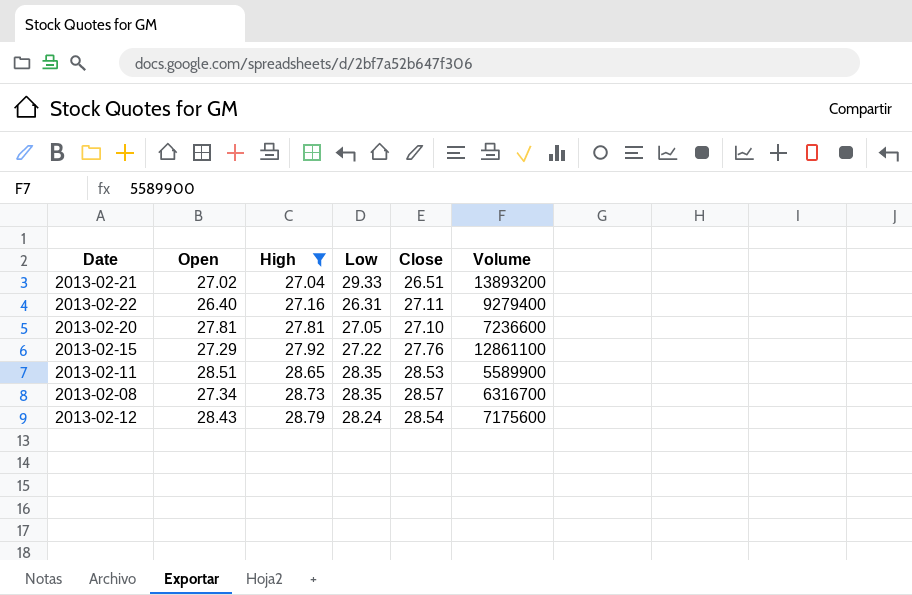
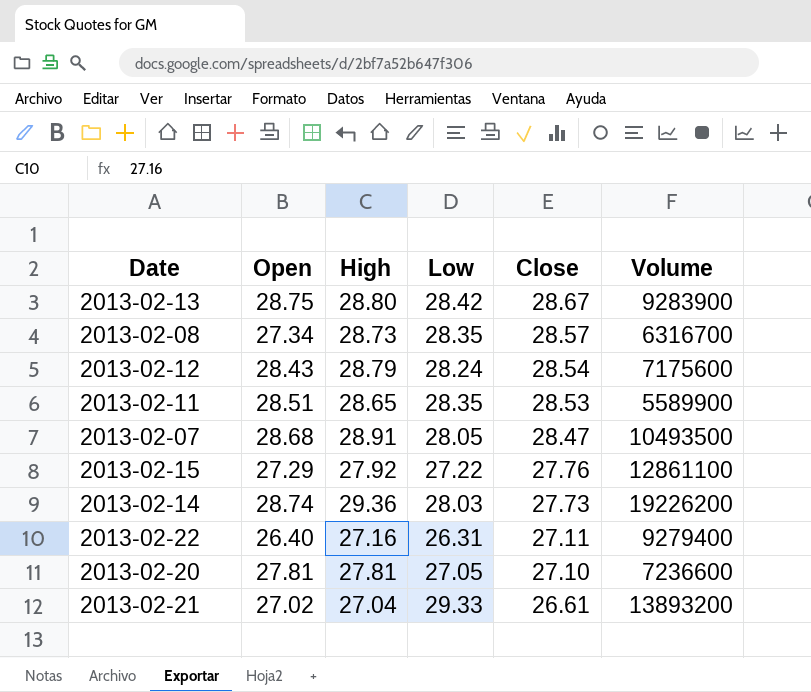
filter: High <= 28.79 -> none
row order: High ascending -> Close descending
2013-02-21 | Close: 26.51 -> 26.61

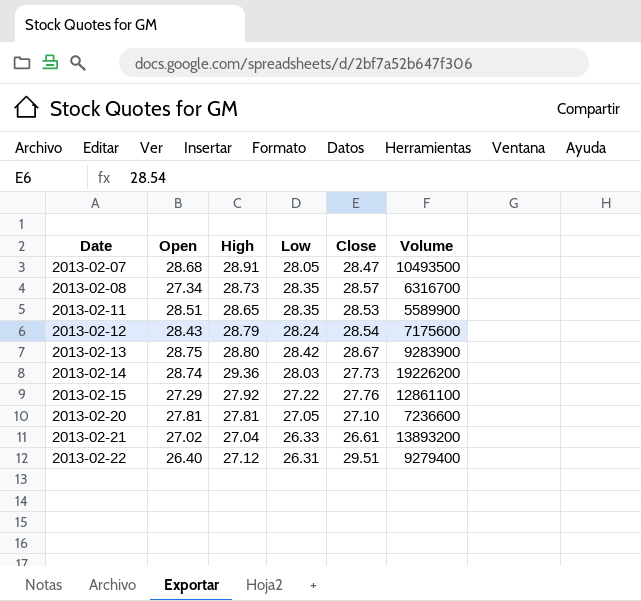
row order: Close descending -> Date ascending
2013-02-21 | Low: 29.33 -> 26.33
2013-02-22 | High: 27.16 -> 27.12
2013-02-22 | Close: 27.11 -> 29.51

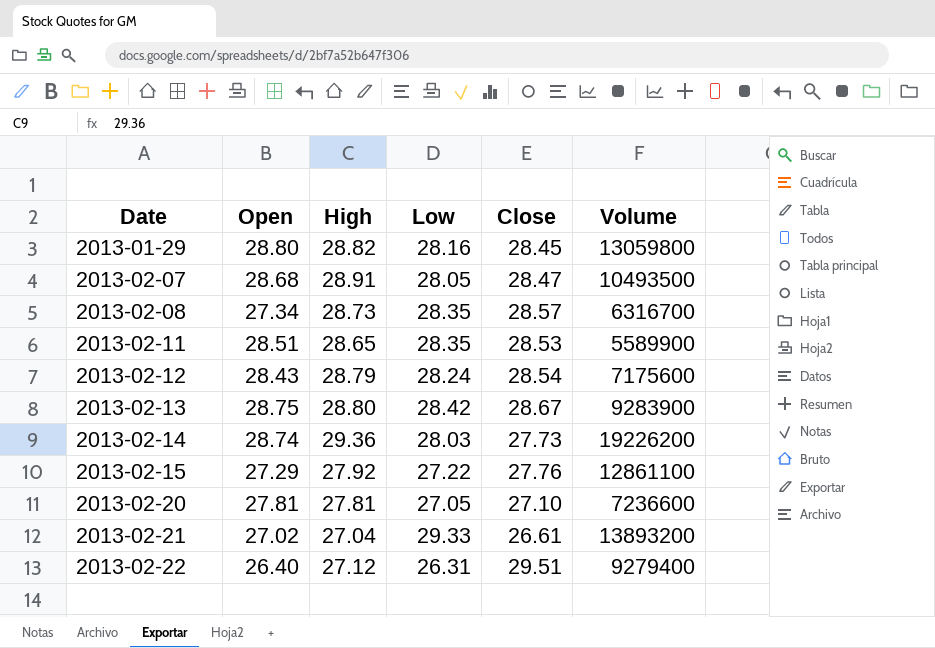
row 2013-01-29: none -> 28.80 | 28.82 | 28.16 | 28.45 | 13059800
2013-02-21 | Low: 26.33 -> 29.33

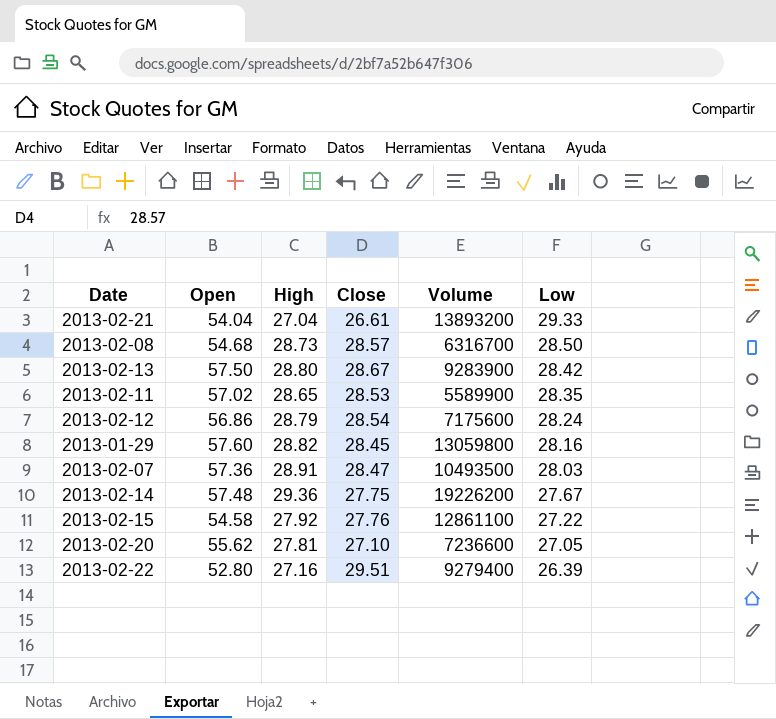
row order: Date ascending -> Low descending
column Low | position: 4 -> 6
2013-02-21 | Open: 27.02 -> 54.04
2013-02-08 | Open: 27.34 -> 54.68
2013-02-08 | Low: 28.35 -> 28.50
2013-02-13 | Open: 28.75 -> 57.50
2013-02-11 | Open: 28.51 -> 57.02
2013-02-12 | Open: 28.43 -> 56.86
2013-01-29 | Open: 28.80 -> 57.60
2013-02-07 | Open: 28.68 -> 57.36
2013-02-07 | Low: 28.05 -> 28.03
2013-02-14 | Open: 28.74 -> 57.48
2013-02-14 | Close: 27.73 -> 27.75
2013-02-14 | Low: 28.03 -> 27.67
2013-02-15 | Open: 27.29 -> 54.58
2013-02-20 | Open: 27.81 -> 55.62
2013-02-22 | Open: 26.40 -> 52.80
2013-02-22 | High: 27.12 -> 27.16
2013-02-22 | Low: 26.31 -> 26.39

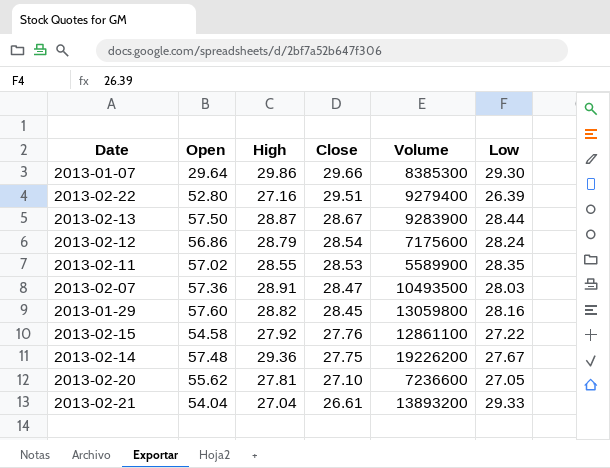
row order: Low descending -> Close descending
row 2013-02-08: 54.68 | 28.73 | 28.57 | 6316700 | 28.50 -> none
row 2013-01-07: none -> 29.64 | 29.86 | 29.66 | 8385300 | 29.30
2013-02-13 | High: 28.80 -> 28.87
2013-02-13 | Low: 28.42 -> 28.44
2013-02-11 | High: 28.65 -> 28.55

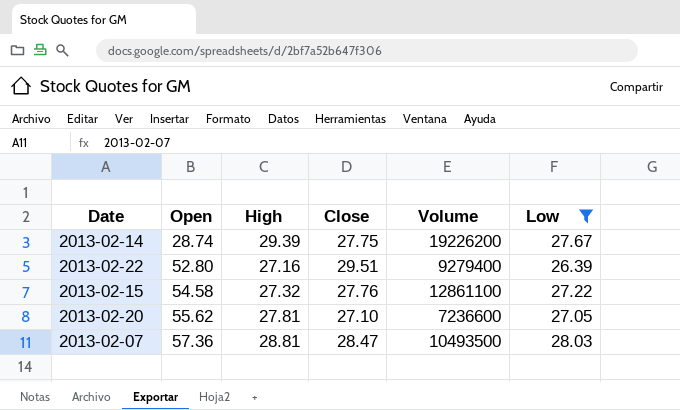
filter: none -> Low <= 28.03
row order: Close descending -> Open ascending
2013-02-14 | Open: 57.48 -> 28.74
2013-02-14 | High: 29.36 -> 29.39
2013-02-15 | High: 27.92 -> 27.32
2013-02-07 | High: 28.91 -> 28.81

